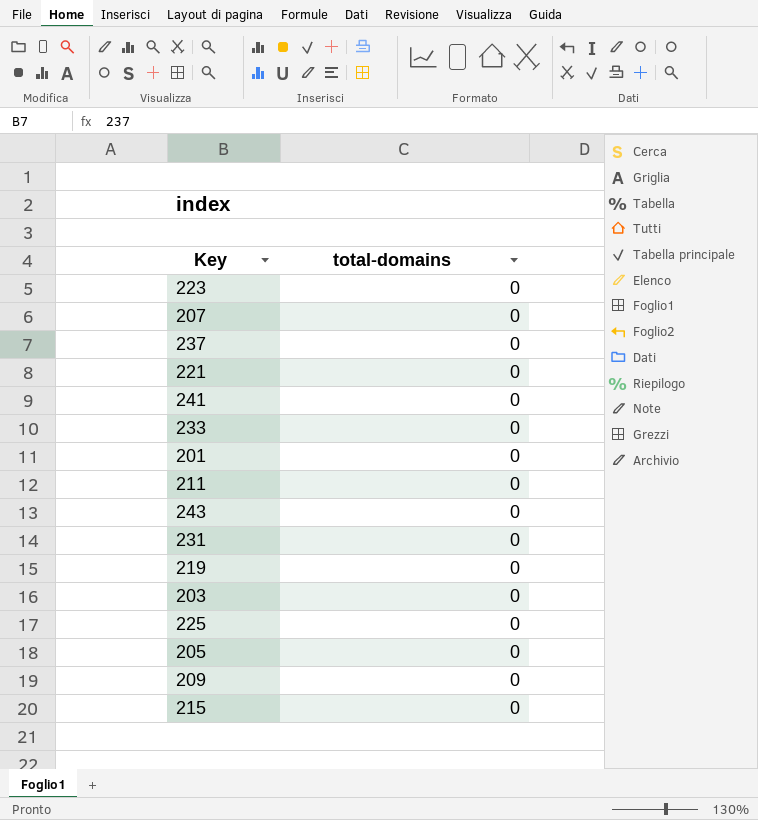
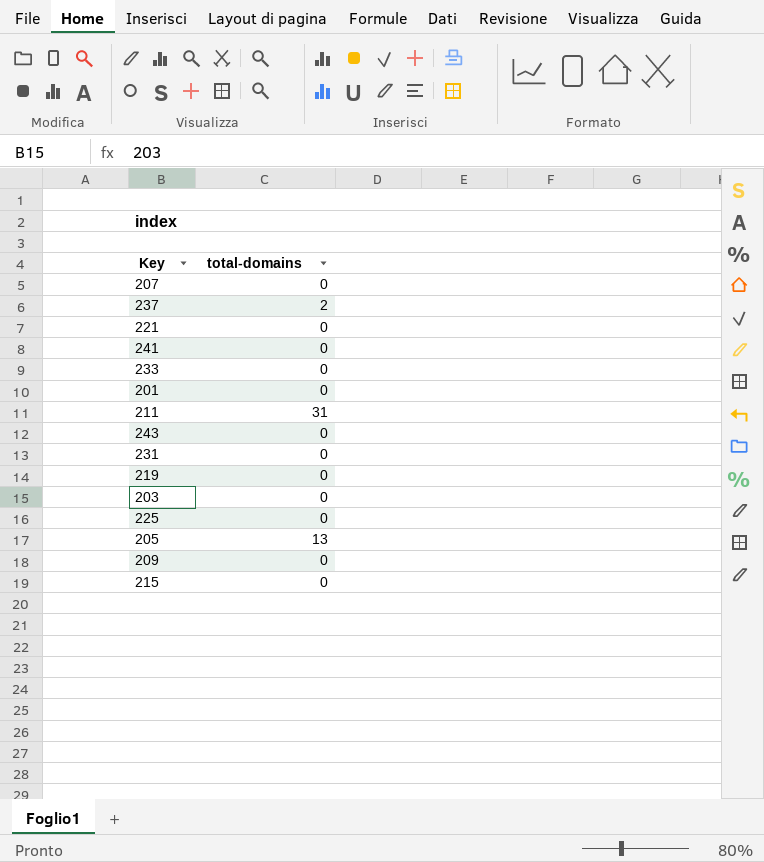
row 223: 0 -> none
237 | total-domains: 0 -> 2
211 | total-domains: 0 -> 31
205 | total-domains: 0 -> 13

